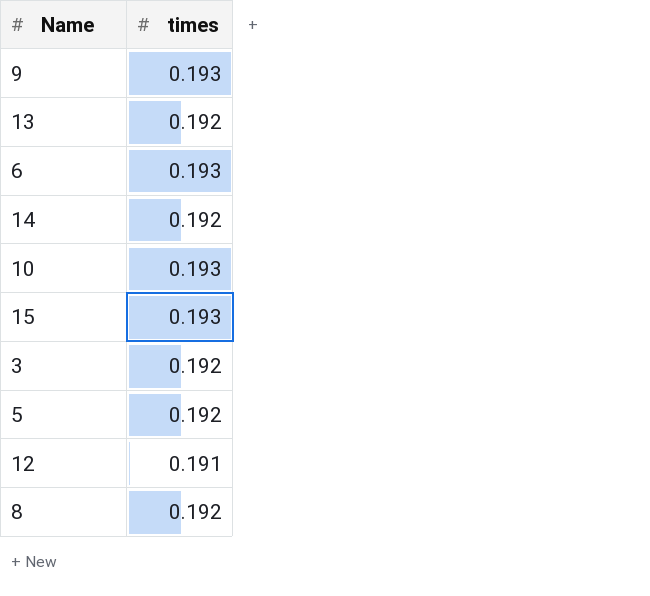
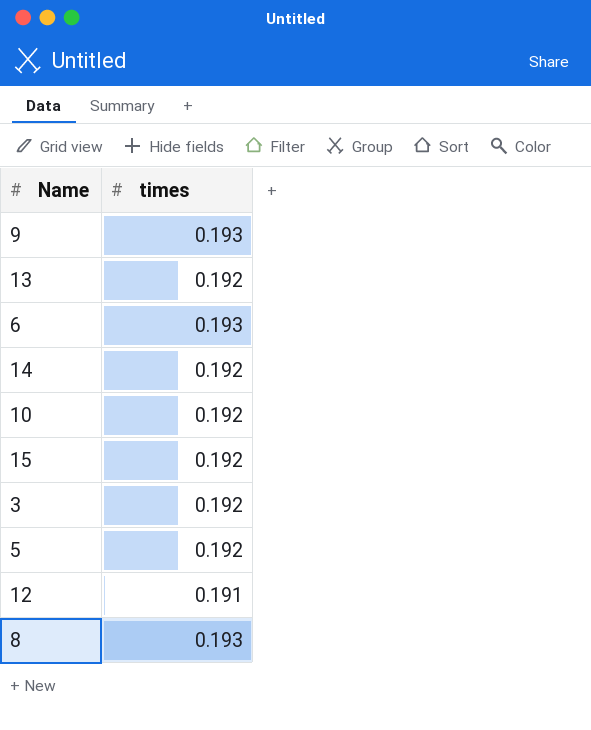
10 | times: 0.193 -> 0.192
15 | times: 0.193 -> 0.192
8 | times: 0.192 -> 0.193

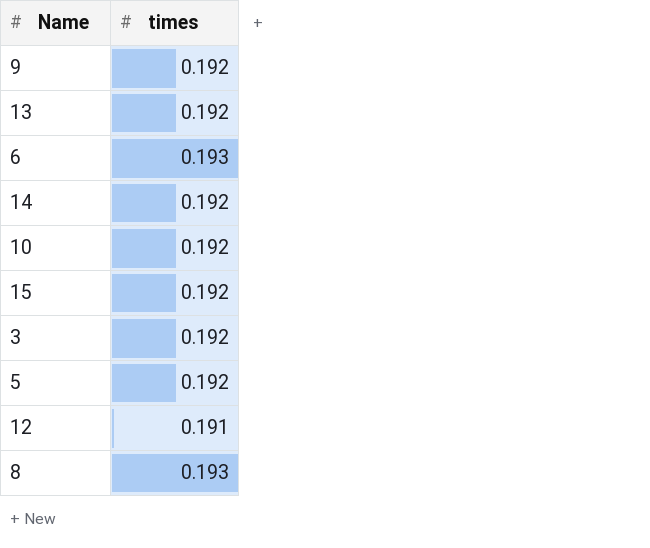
9 | times: 0.193 -> 0.192

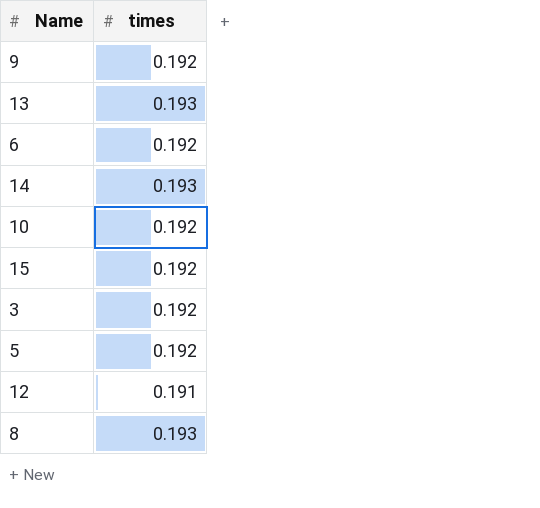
13 | times: 0.192 -> 0.193
6 | times: 0.193 -> 0.192
14 | times: 0.192 -> 0.193

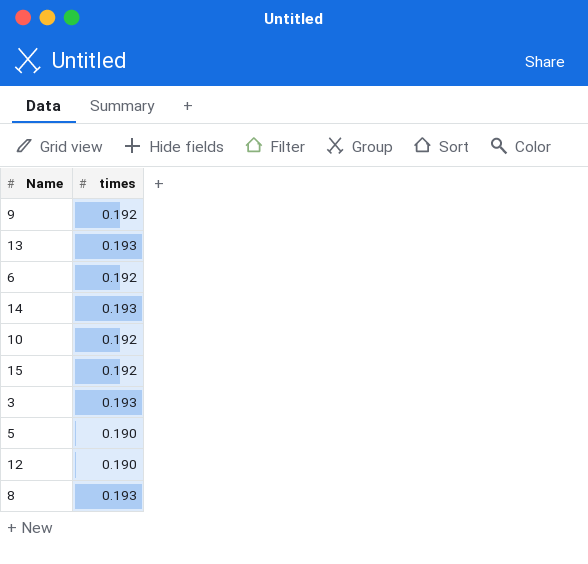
3 | times: 0.192 -> 0.193
5 | times: 0.192 -> 0.190
12 | times: 0.191 -> 0.190

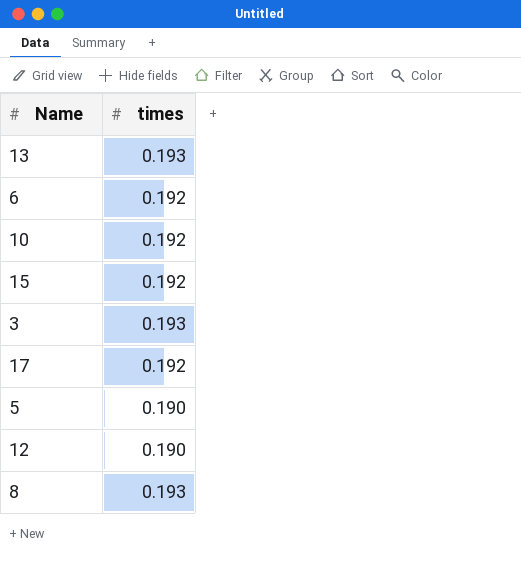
row 9: 0.192 -> none
row 14: 0.193 -> none
row 17: none -> 0.192

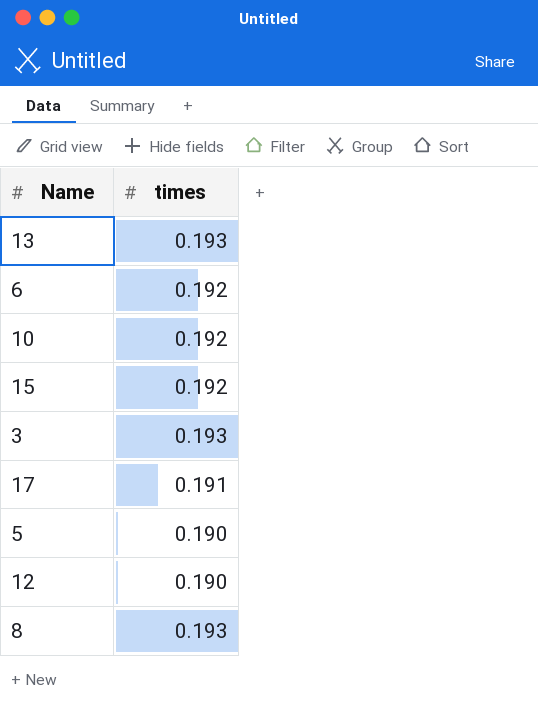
17 | times: 0.192 -> 0.191

